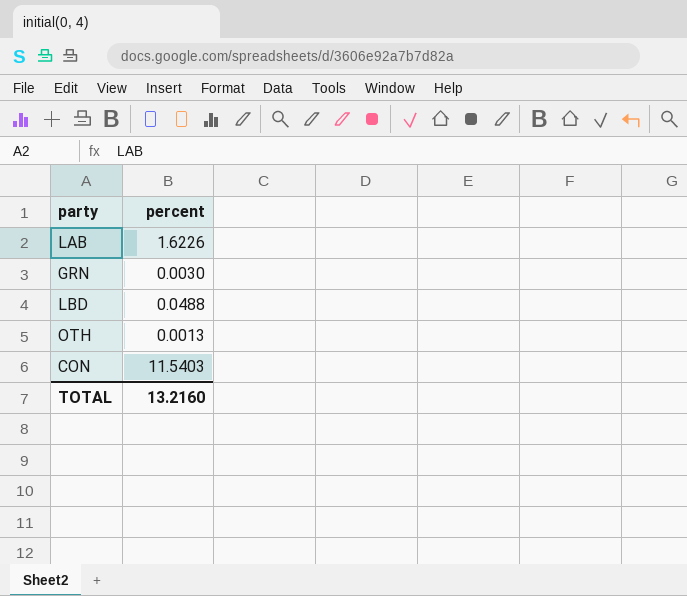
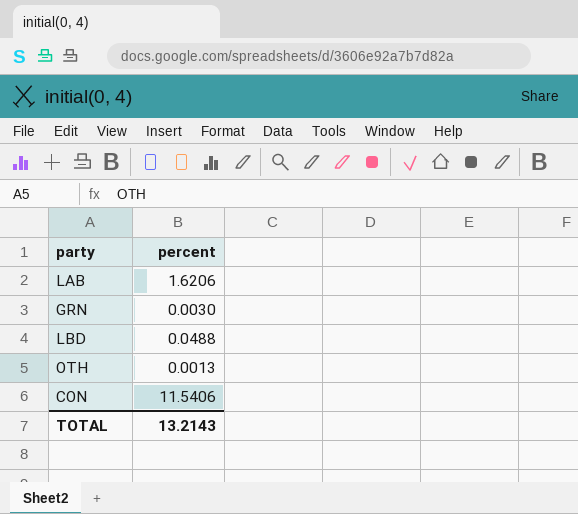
LAB | percent: 1.6226 -> 1.6206
CON | percent: 11.5403 -> 11.5406
TOTAL | percent: 13.2160 -> 13.2143

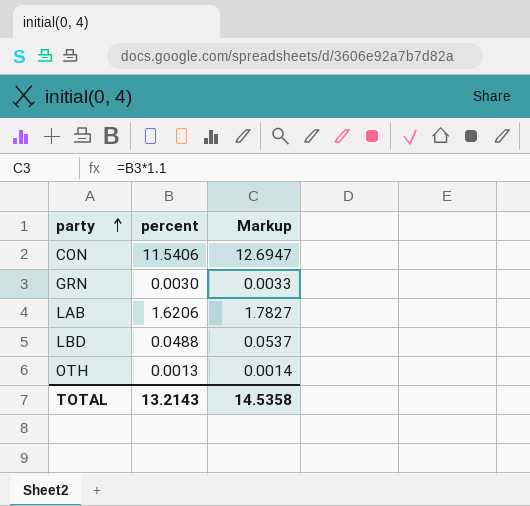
row order: none -> party ascending
column Markup | formula: none -> [percent] * 1.1

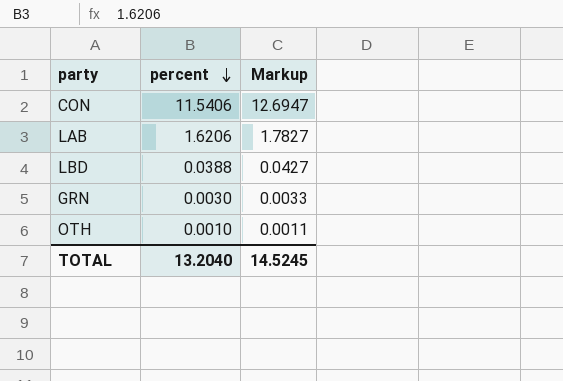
row order: party ascending -> percent descending
LBD | percent: 0.0488 -> 0.0388
LBD | Markup: 0.0537 -> 0.0427
OTH | percent: 0.0013 -> 0.0010
OTH | Markup: 0.0014 -> 0.0011
TOTAL | percent: 13.2143 -> 13.2040
TOTAL | Markup: 14.5358 -> 14.5245

